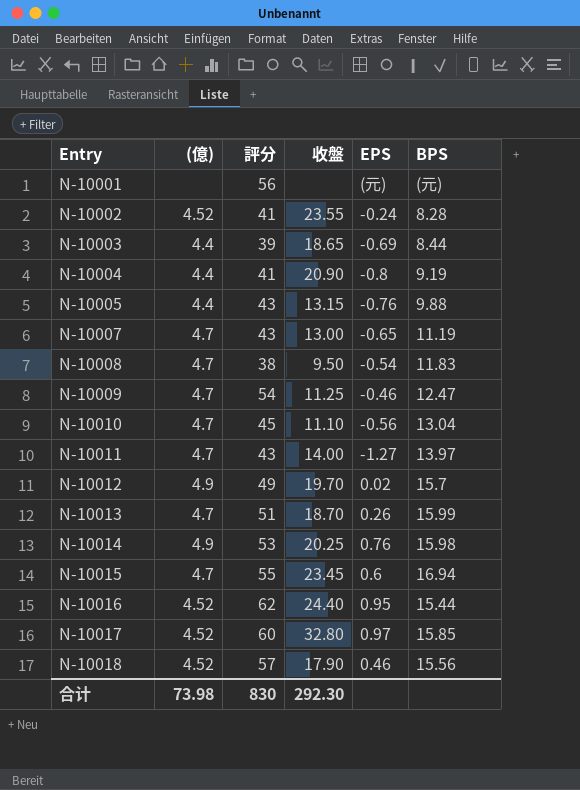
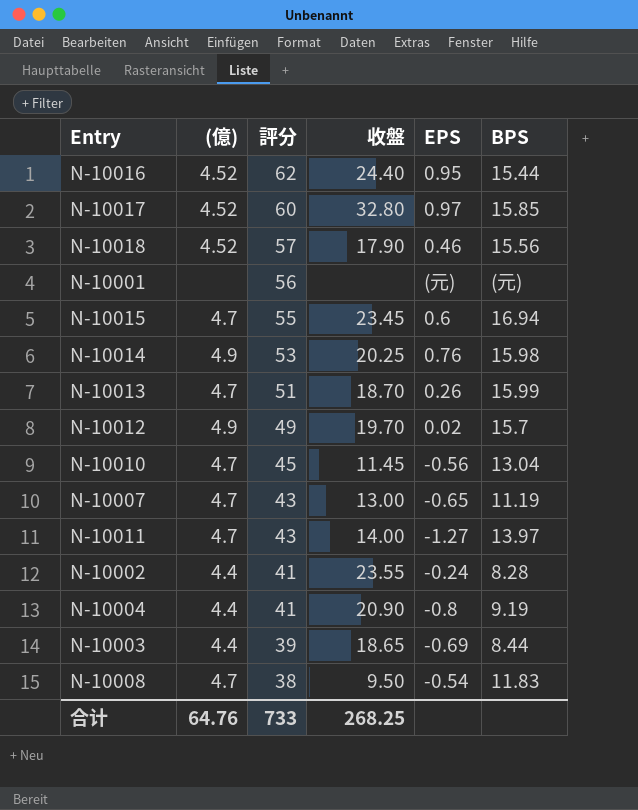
row order: Entry ascending -> 評分 descending
row N-10005: 4.4 | 43 | 13.15 | -0.76 | 9.88 -> none
row N-10009: 4.7 | 54 | 11.25 | -0.46 | 12.47 -> none
N-10010 | 收盤: 11.10 -> 11.45
N-10002 | (億): 4.52 -> 4.4
合计 | (億): 73.98 -> 64.76
合计 | 評分: 830 -> 733
合计 | 收盤: 292.30 -> 268.25

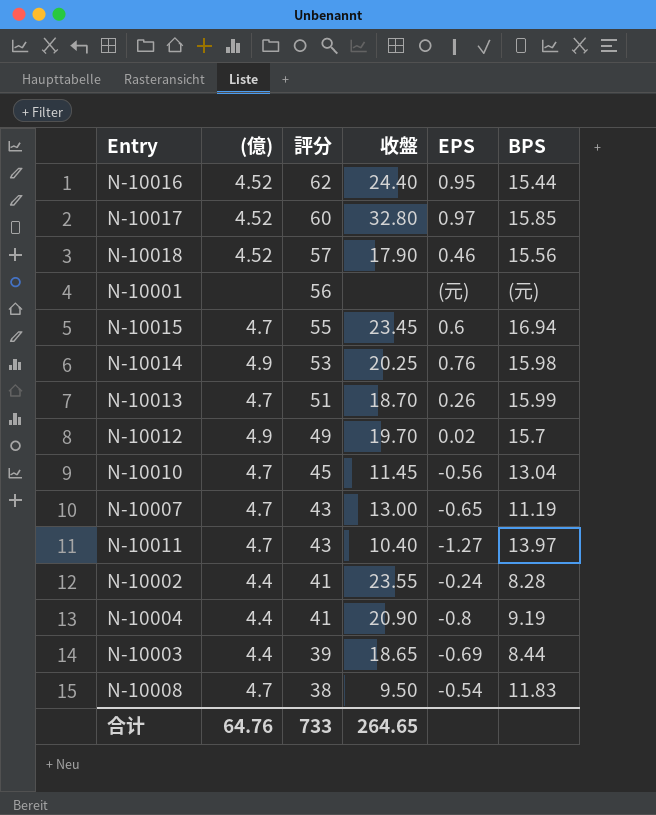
N-10011 | 收盤: 14.00 -> 10.40
合计 | 收盤: 268.25 -> 264.65

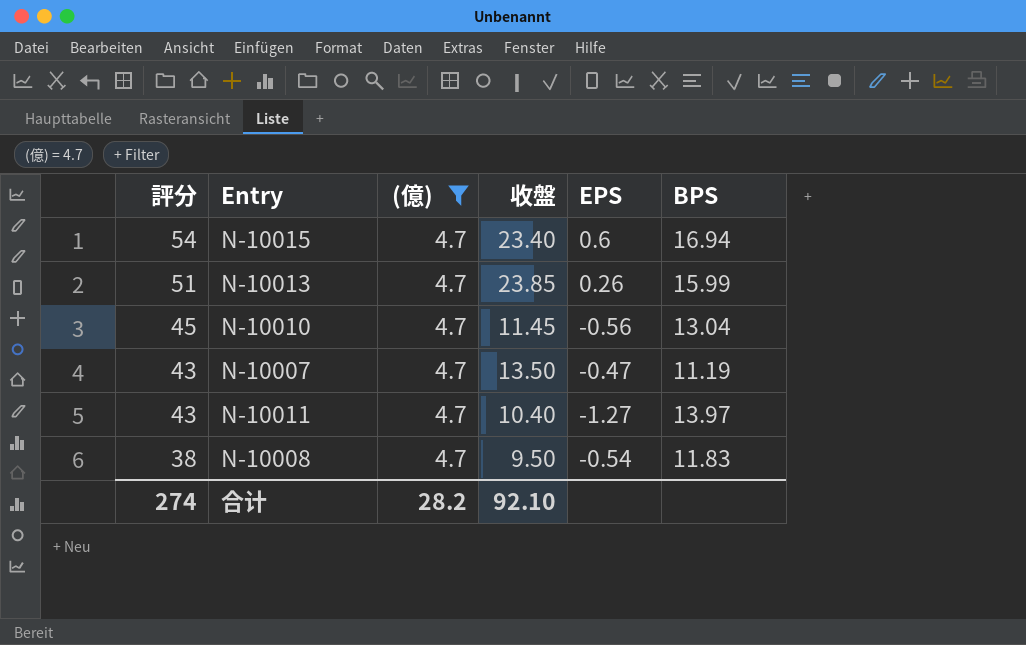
filter: none -> (億) = 4.7
column 評分 | position: 3 -> 1
N-10015 | 評分: 55 -> 54
N-10015 | 收盤: 23.45 -> 23.40
N-10013 | 收盤: 18.70 -> 23.85
N-10007 | 收盤: 13.00 -> 13.50
N-10007 | EPS: -0.65 -> -0.47
合计 | 評分: 733 -> 274
合计 | (億): 64.76 -> 28.2
合计 | 收盤: 264.65 -> 92.10

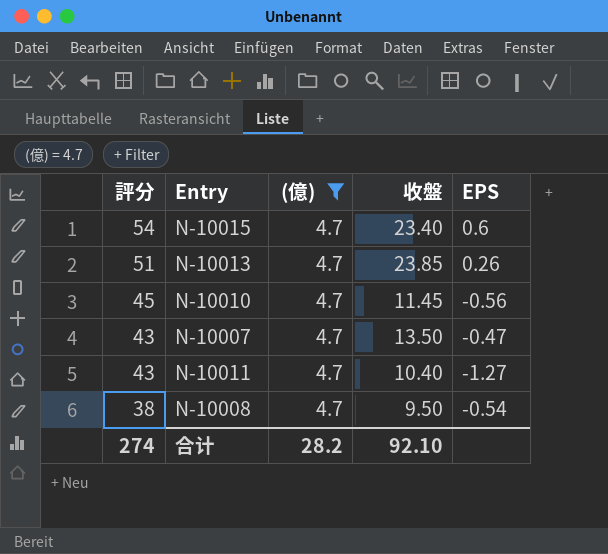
column BPS | position: 6 -> none

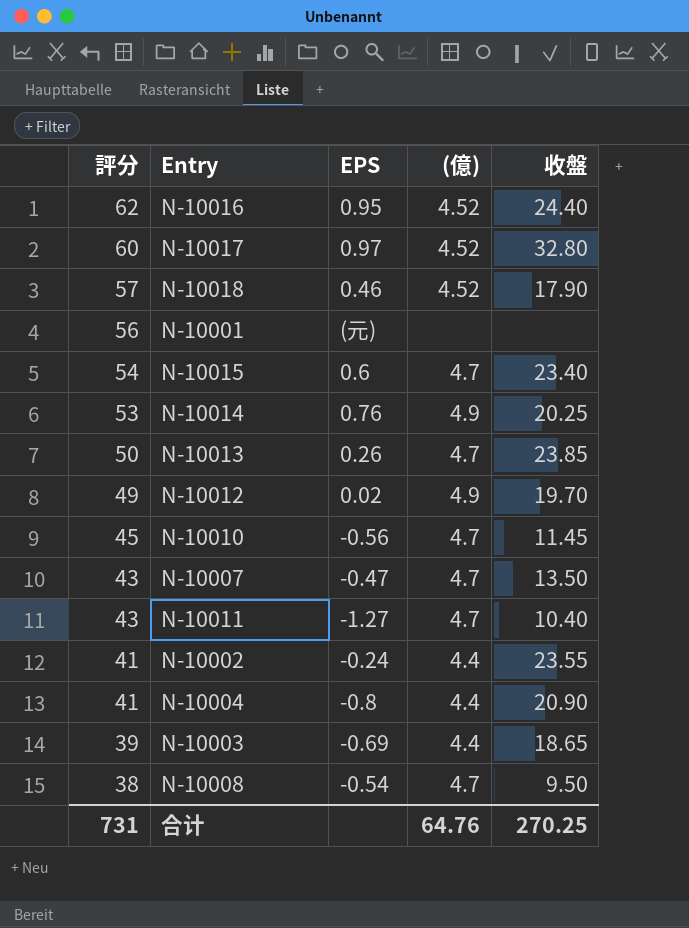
filter: (億) = 4.7 -> none
column EPS | position: 5 -> 3
N-10013 | 評分: 51 -> 50
合计 | 評分: 274 -> 731
合计 | (億): 28.2 -> 64.76
合计 | 收盤: 92.10 -> 270.25

